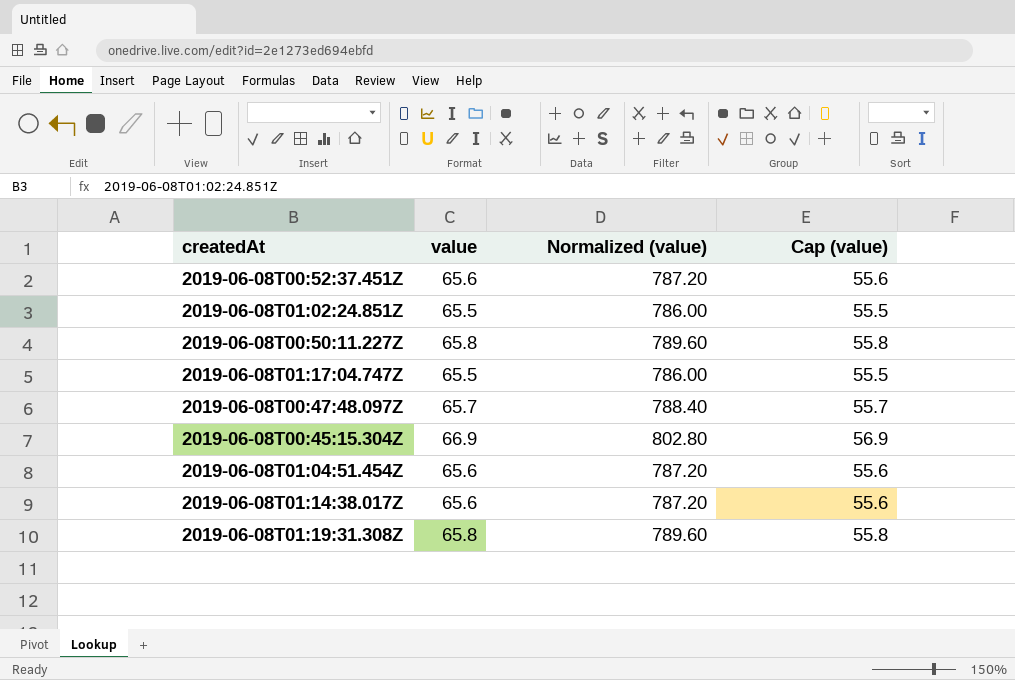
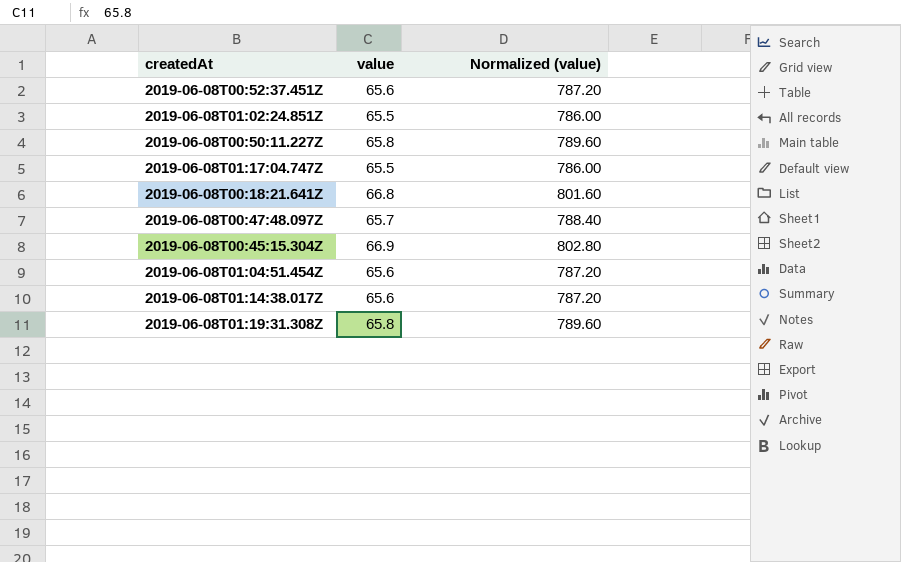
column Cap (value) | formula: [value] - 10 -> none
row 2019-06-08T00:18:21.641Z: none -> 66.8 | 801.60

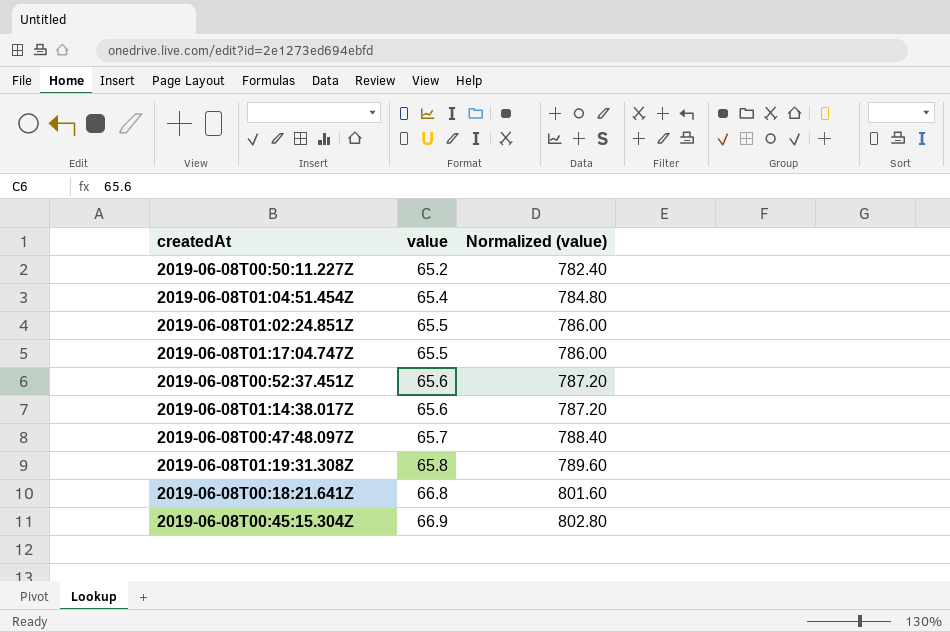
row order: none -> value ascending
2019-06-08T00:50:11.227Z | value: 65.8 -> 65.2
2019-06-08T00:50:11.227Z | Normalized (value): 789.60 -> 782.40
2019-06-08T01:04:51.454Z | value: 65.6 -> 65.4
2019-06-08T01:04:51.454Z | Normalized (value): 787.20 -> 784.80

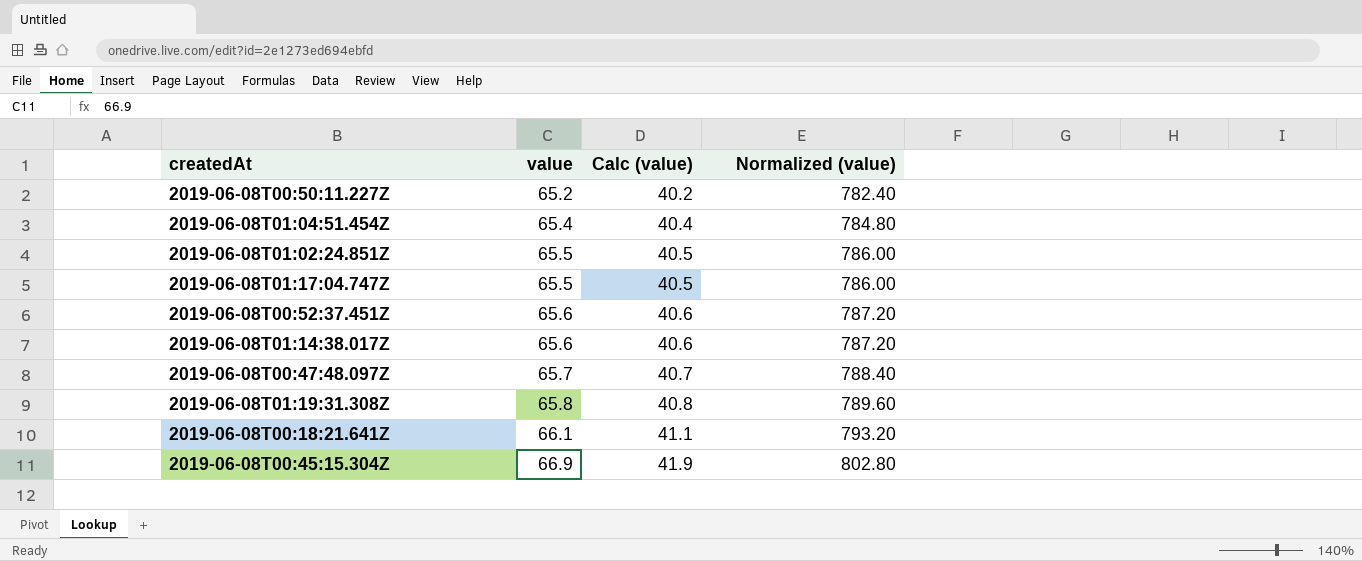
column Calc (value) | formula: none -> [value] - 25
2019-06-08T00:18:21.641Z | value: 66.8 -> 66.1
2019-06-08T00:18:21.641Z | Normalized (value): 801.60 -> 793.20

